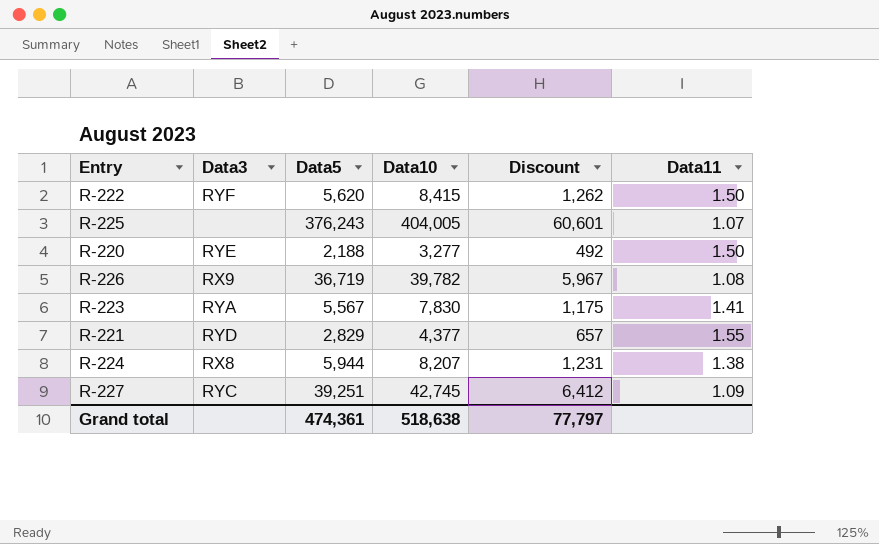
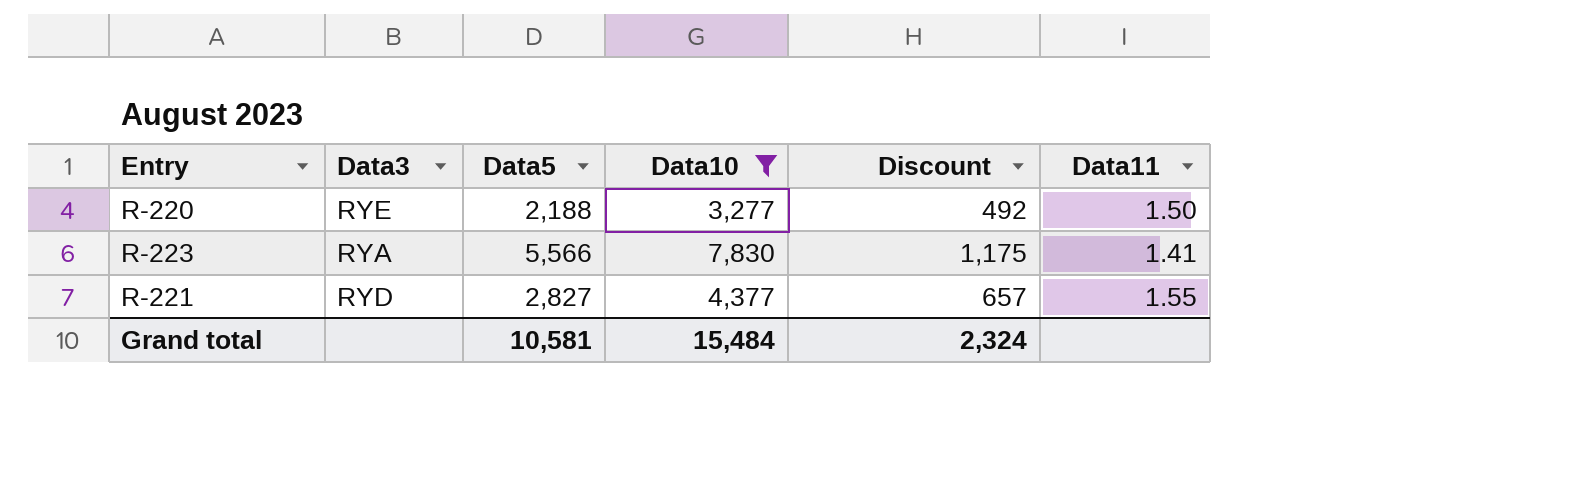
filter: none -> Data10 <= 7,830
R-223 | Data5: 5,567 -> 5,566
R-221 | Data5: 2,829 -> 2,827
Grand total | Data5: 474,361 -> 10,581
Grand total | Data10: 518,638 -> 15,484
Grand total | Discount: 77,797 -> 2,324

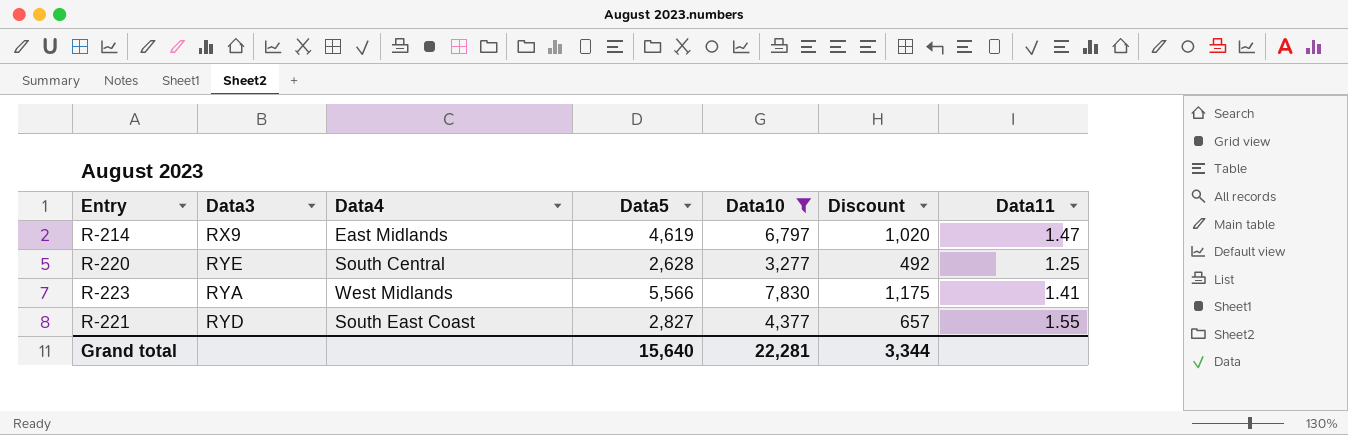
column Data4 | position: none -> 3
row R-214: none -> RX9 | East Midlands | 4,619 | 6,797 | 1,020 | 1.47
R-220 | Data5: 2,188 -> 2,628
R-220 | Data11: 1.50 -> 1.25
Grand total | Data5: 10,581 -> 15,640
Grand total | Data10: 15,484 -> 22,281
Grand total | Discount: 2,324 -> 3,344

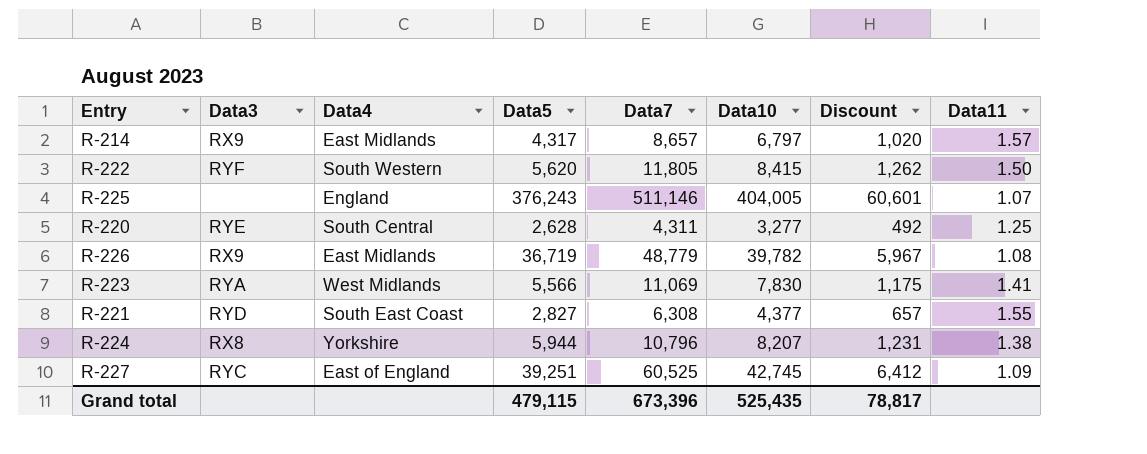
filter: Data10 <= 7,830 -> none
column Data7 | position: none -> 5
R-214 | Data5: 4,619 -> 4,317
R-214 | Data11: 1.47 -> 1.57
Grand total | Data5: 15,640 -> 479,115
Grand total | Data10: 22,281 -> 525,435
Grand total | Discount: 3,344 -> 78,817

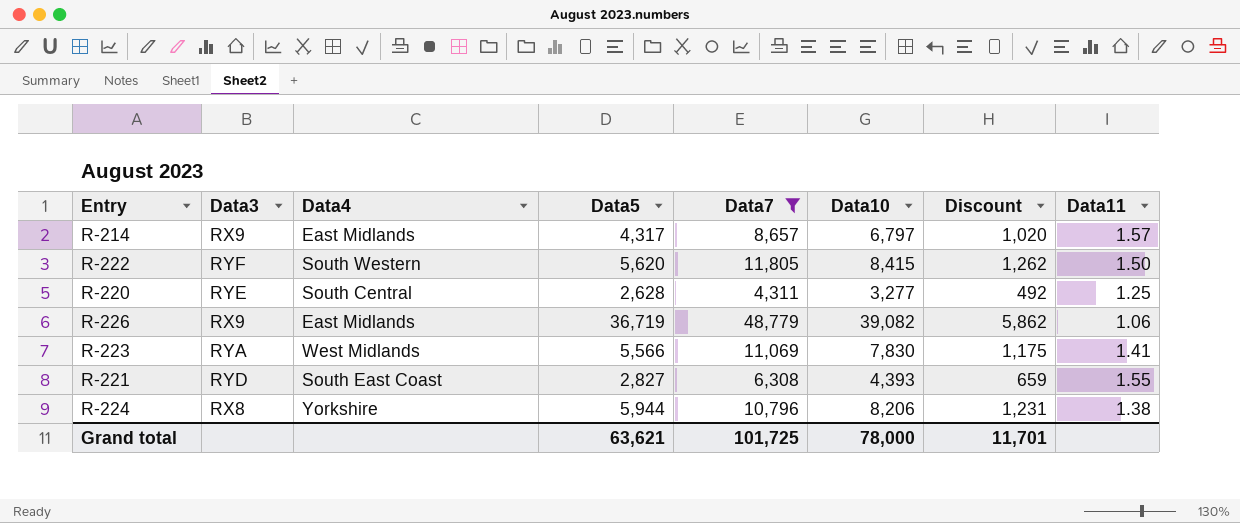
filter: none -> Data7 <= 48,779
R-226 | Data10: 39,782 -> 39,082
R-226 | Discount: 5,967 -> 5,862
R-226 | Data11: 1.08 -> 1.06
R-221 | Data10: 4,377 -> 4,393
R-221 | Discount: 657 -> 659
R-224 | Data10: 8,207 -> 8,206
Grand total | Data5: 479,115 -> 63,621
Grand total | Data7: 673,396 -> 101,725
Grand total | Data10: 525,435 -> 78,000
Grand total | Discount: 78,817 -> 11,701

